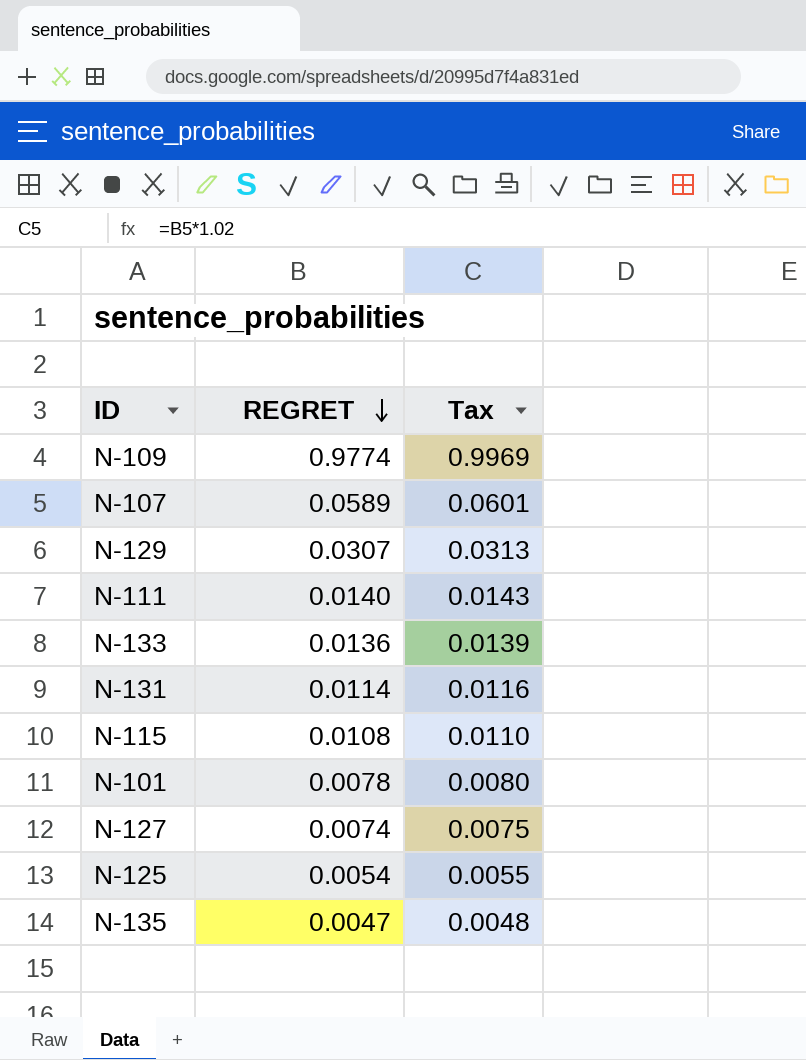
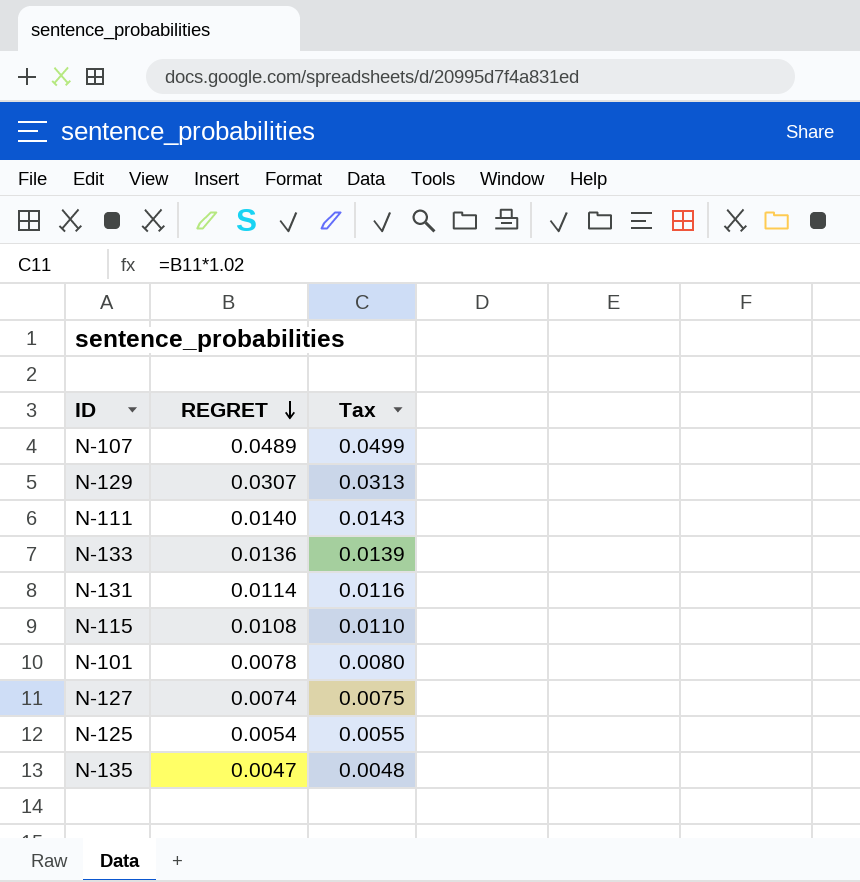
row N-109: 0.9774 | 0.9969 -> none
N-107 | REGRET: 0.0589 -> 0.0489
N-107 | Tax: 0.0601 -> 0.0499

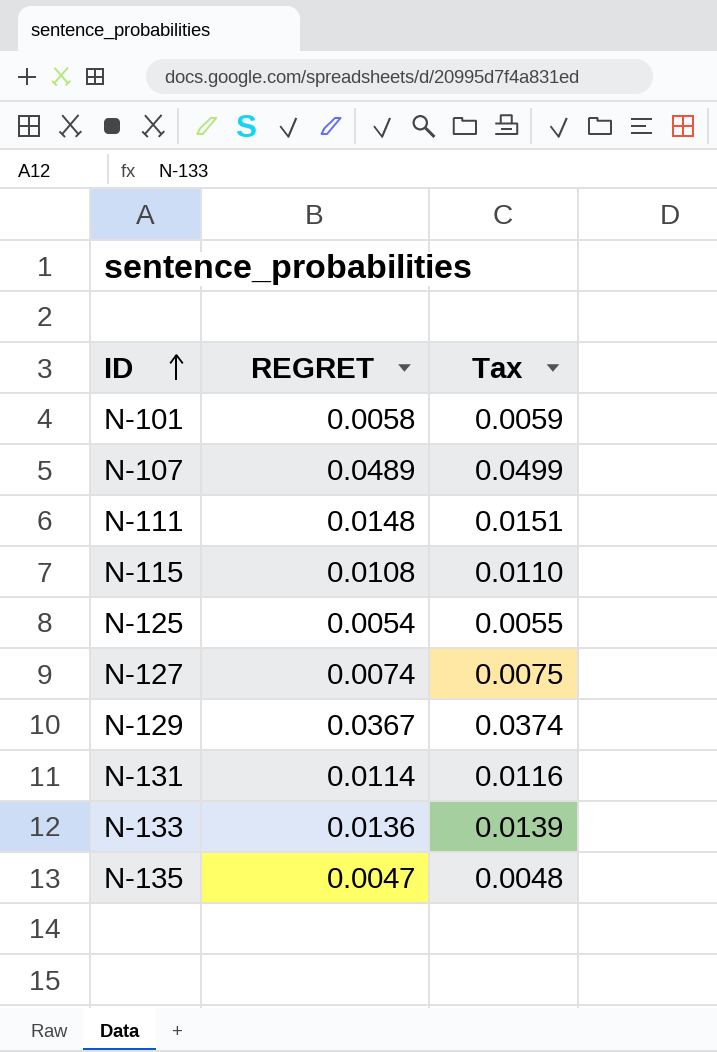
row order: REGRET descending -> ID ascending
N-101 | REGRET: 0.0078 -> 0.0058
N-101 | Tax: 0.0080 -> 0.0059
N-111 | REGRET: 0.0140 -> 0.0148
N-111 | Tax: 0.0143 -> 0.0151
N-129 | REGRET: 0.0307 -> 0.0367
N-129 | Tax: 0.0313 -> 0.0374

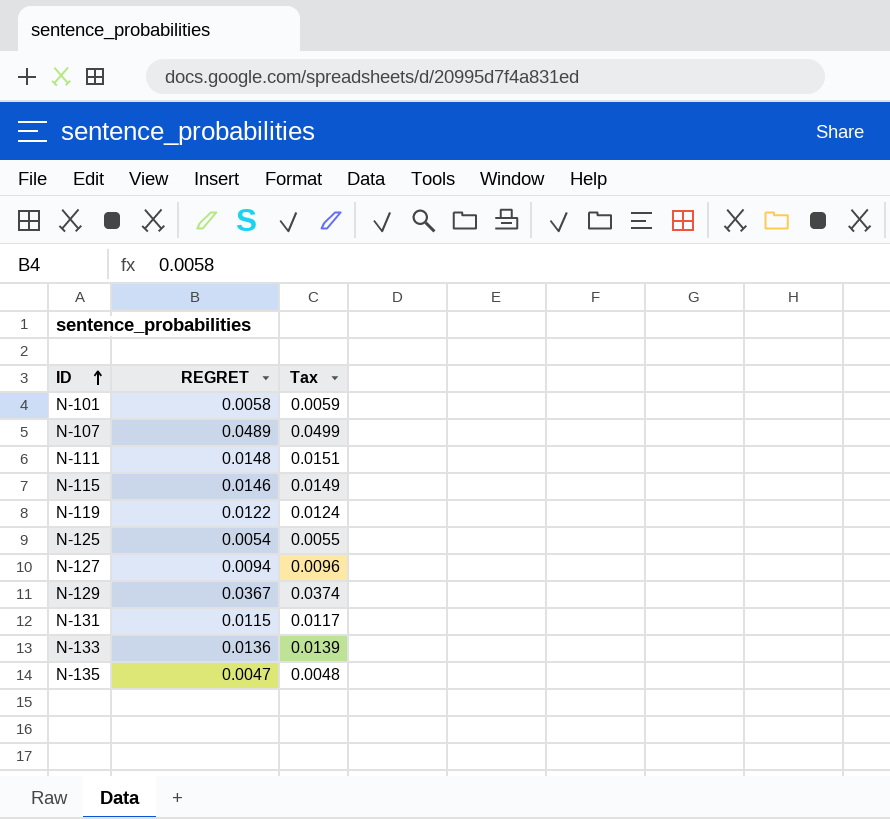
N-115 | REGRET: 0.0108 -> 0.0146
N-115 | Tax: 0.0110 -> 0.0149
row N-119: none -> 0.0122 | 0.0124
N-127 | REGRET: 0.0074 -> 0.0094
N-127 | Tax: 0.0075 -> 0.0096
N-131 | REGRET: 0.0114 -> 0.0115
N-131 | Tax: 0.0116 -> 0.0117

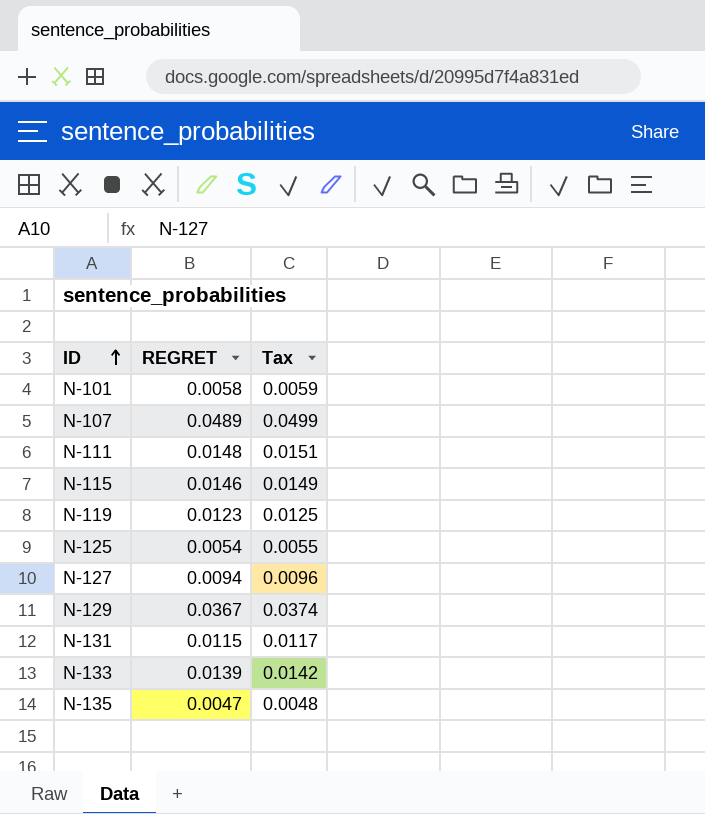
N-119 | REGRET: 0.0122 -> 0.0123
N-119 | Tax: 0.0124 -> 0.0125
N-133 | REGRET: 0.0136 -> 0.0139
N-133 | Tax: 0.0139 -> 0.0142

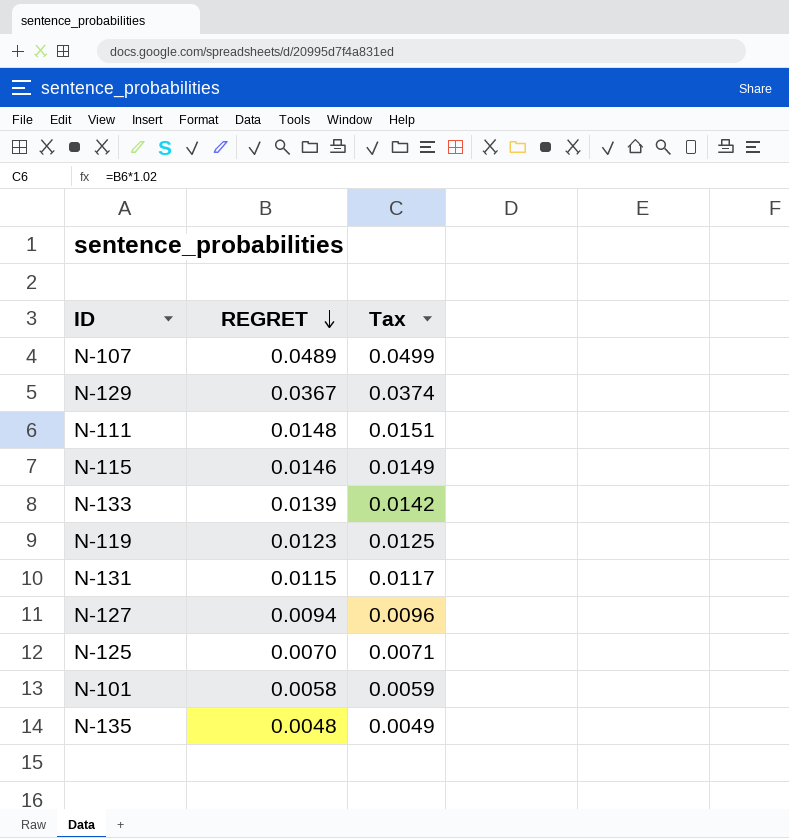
row order: ID ascending -> REGRET descending
N-125 | REGRET: 0.0054 -> 0.0070
N-125 | Tax: 0.0055 -> 0.0071
N-135 | REGRET: 0.0047 -> 0.0048
N-135 | Tax: 0.0048 -> 0.0049

